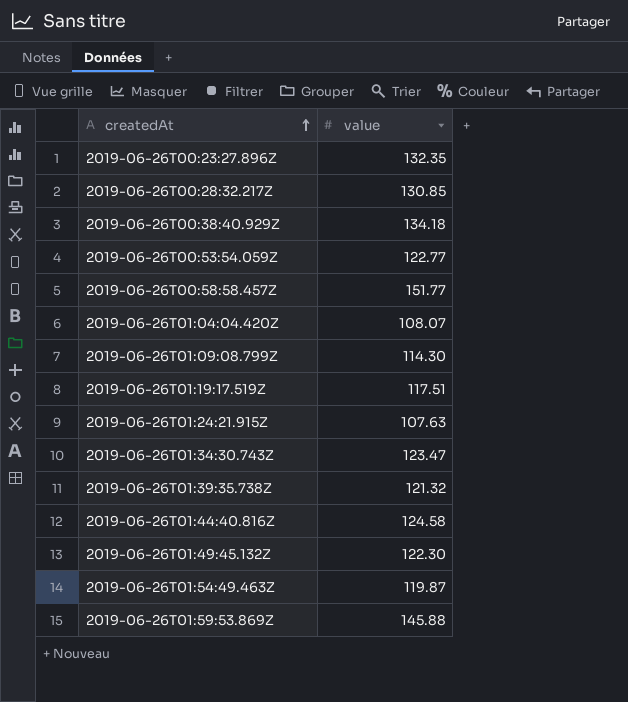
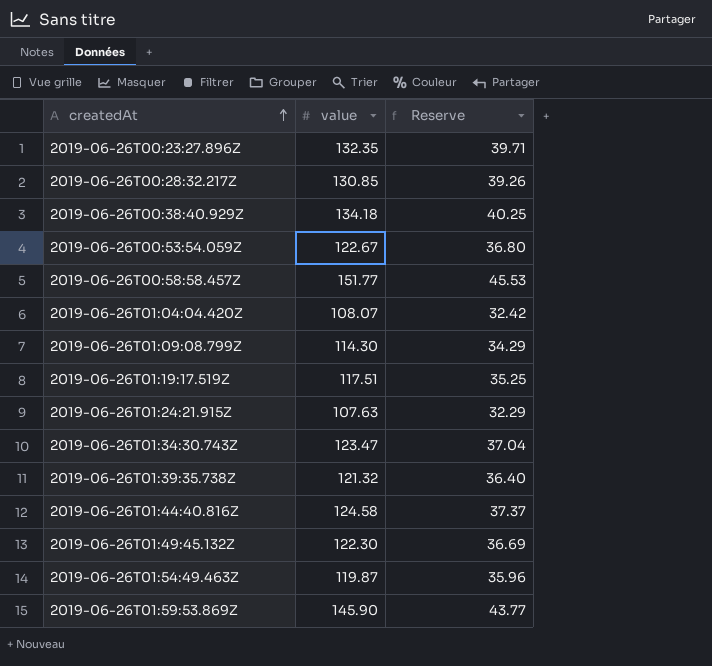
column Reserve | formula: none -> [value] * 0.3
2019-06-26T00:53:54.059Z | value: 122.77 -> 122.67
2019-06-26T01:59:53.869Z | value: 145.88 -> 145.90

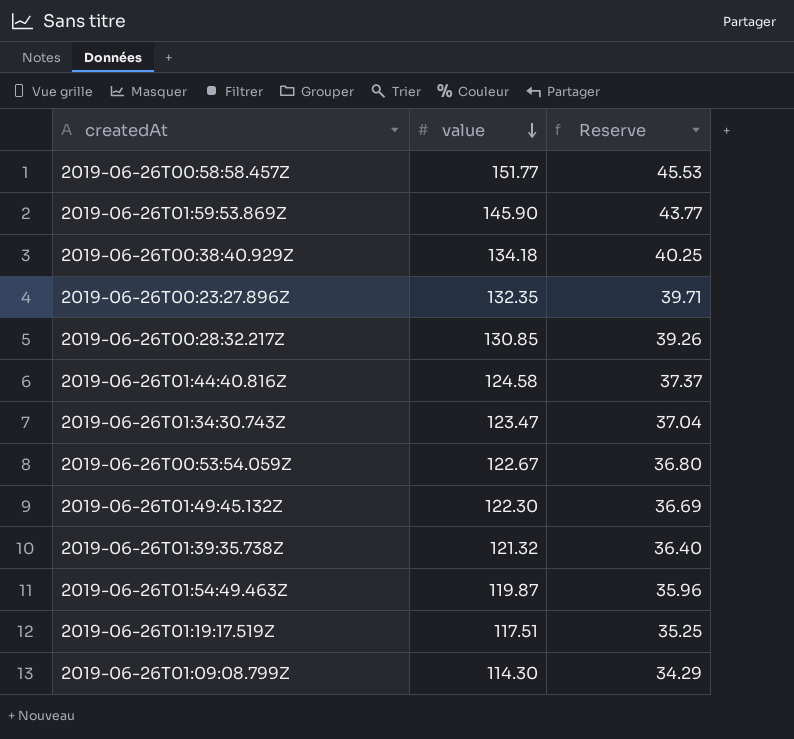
row order: createdAt ascending -> value descending
row 2019-06-26T01:04:04.420Z: 108.07 | 32.42 -> none
row 2019-06-26T01:24:21.915Z: 107.63 | 32.29 -> none

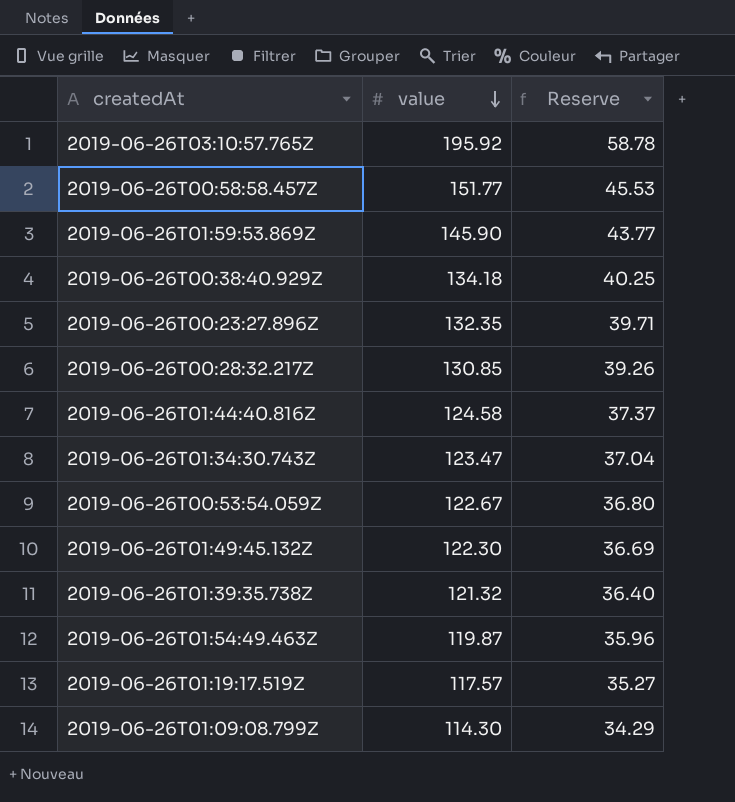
row 2019-06-26T03:10:57.765Z: none -> 195.92 | 58.78
2019-06-26T01:19:17.519Z | value: 117.51 -> 117.57
2019-06-26T01:19:17.519Z | Reserve: 35.25 -> 35.27

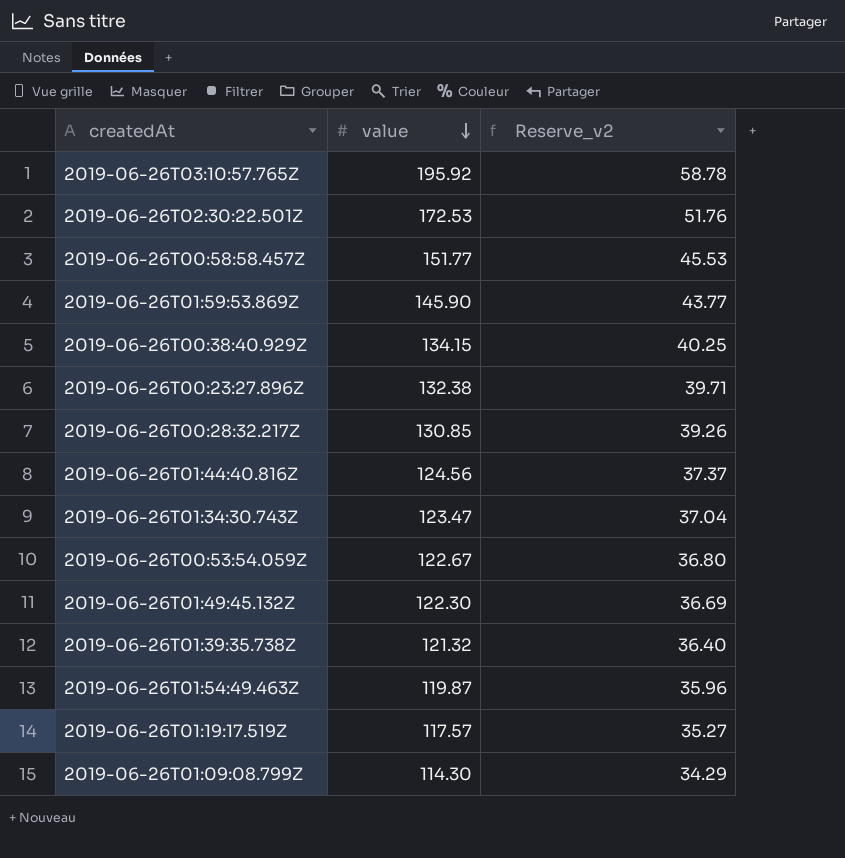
column name: Reserve -> Reserve_v2
row 2019-06-26T02:30:22.501Z: none -> 172.53 | 51.76
2019-06-26T00:38:40.929Z | value: 134.18 -> 134.15
2019-06-26T00:23:27.896Z | value: 132.35 -> 132.38
2019-06-26T01:44:40.816Z | value: 124.58 -> 124.56

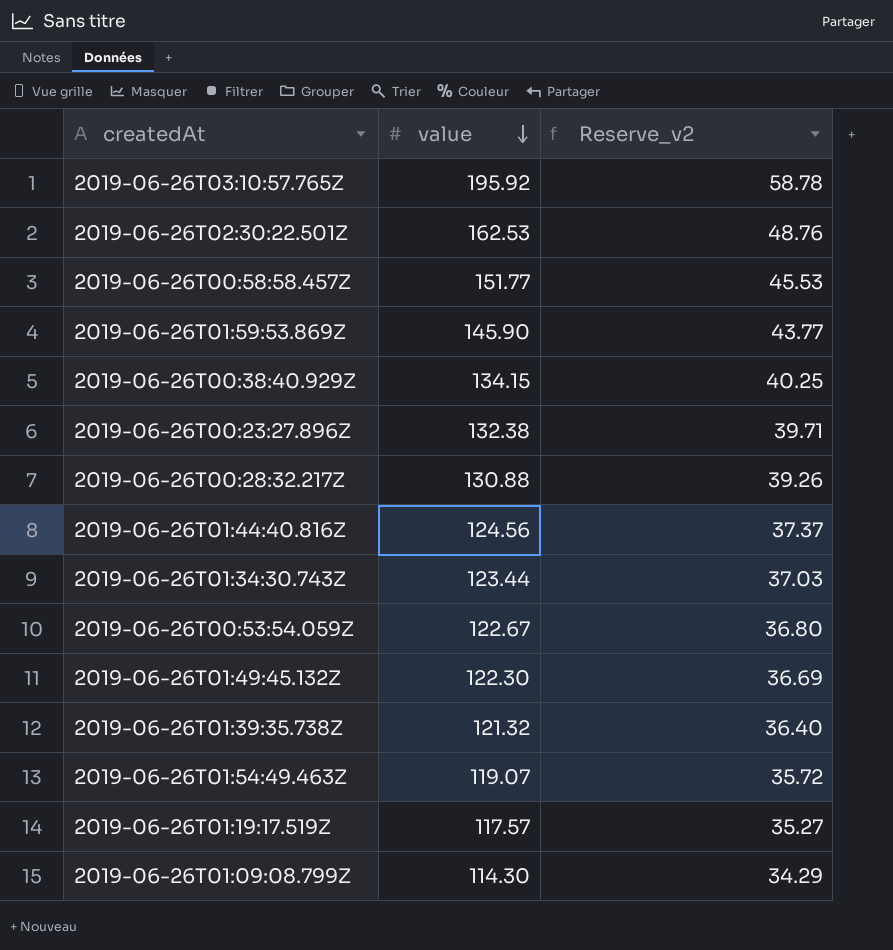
2019-06-26T02:30:22.501Z | value: 172.53 -> 162.53
2019-06-26T02:30:22.501Z | Reserve_v2: 51.76 -> 48.76
2019-06-26T00:28:32.217Z | value: 130.85 -> 130.88
2019-06-26T01:34:30.743Z | value: 123.47 -> 123.44
2019-06-26T01:34:30.743Z | Reserve_v2: 37.04 -> 37.03
2019-06-26T01:54:49.463Z | value: 119.87 -> 119.07
2019-06-26T01:54:49.463Z | Reserve_v2: 35.96 -> 35.72

